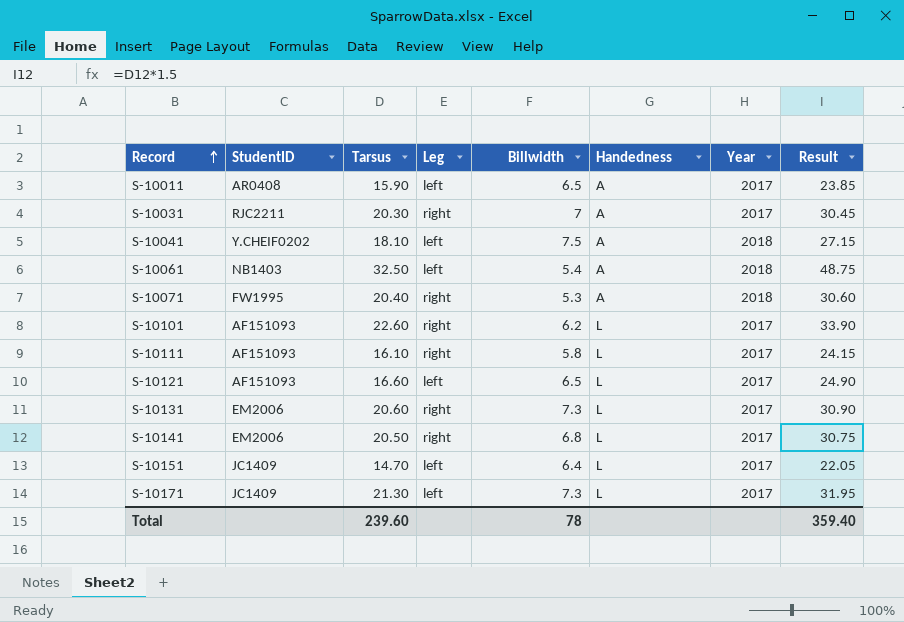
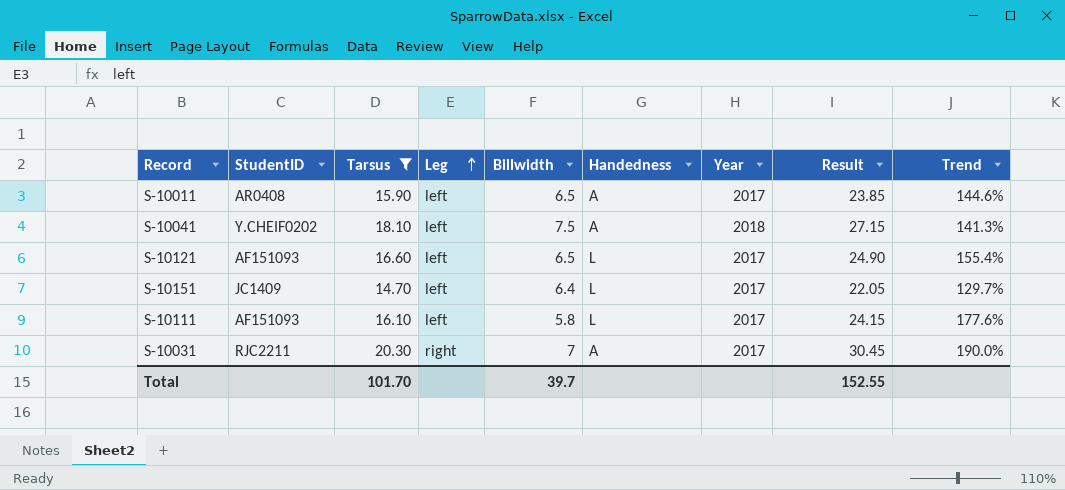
filter: none -> Tarsus <= 20.30
row order: Record ascending -> Leg ascending
column Trend | formula: none -> ([Tarsus] - [Billwidth]) / [Billwidth]
S-10111 | Leg: right -> left
Total | Tarsus: 239.60 -> 101.70
Total | Billwidth: 78 -> 39.7
Total | Result: 359.40 -> 152.55

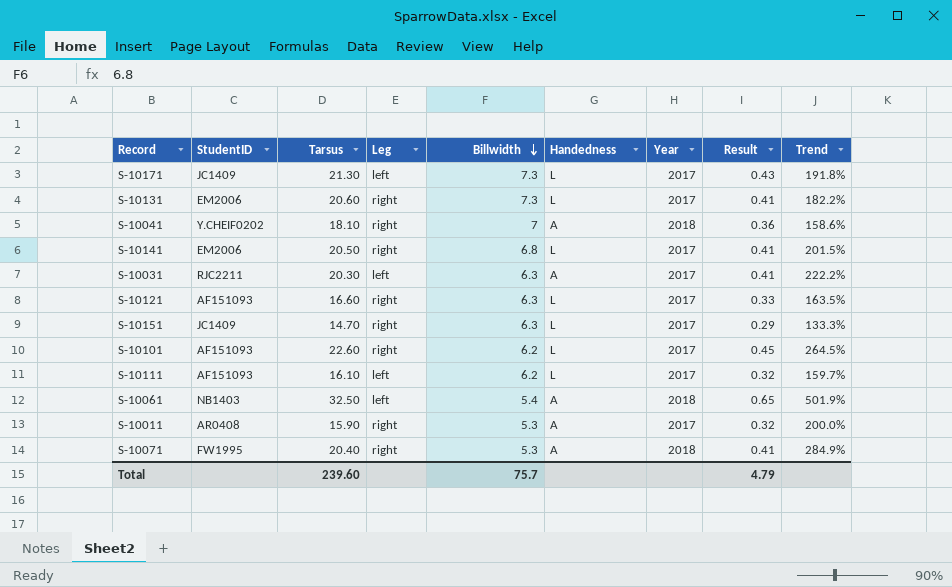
filter: Tarsus <= 20.30 -> none
row order: Leg ascending -> Billwidth descending
column Result | formula: [Tarsus] * 1.5 -> [Tarsus] * 0.02
S-10041 | Leg: left -> right
S-10041 | Billwidth: 7.5 -> 7
S-10041 | Trend: 141.3% -> 158.6%
S-10031 | Leg: right -> left
S-10031 | Billwidth: 7 -> 6.3
S-10031 | Trend: 190.0% -> 222.2%
S-10121 | Leg: left -> right
S-10121 | Billwidth: 6.5 -> 6.3
S-10121 | Trend: 155.4% -> 163.5%
S-10151 | Leg: left -> right
S-10151 | Billwidth: 6.4 -> 6.3
S-10151 | Trend: 129.7% -> 133.3%
S-10111 | Billwidth: 5.8 -> 6.2
S-10111 | Trend: 177.6% -> 159.7%
S-10011 | Leg: left -> right
S-10011 | Billwidth: 6.5 -> 5.3
S-10011 | Trend: 144.6% -> 200.0%
Total | Tarsus: 101.70 -> 239.60
Total | Billwidth: 39.7 -> 75.7
Total | Result: 152.55 -> 4.79

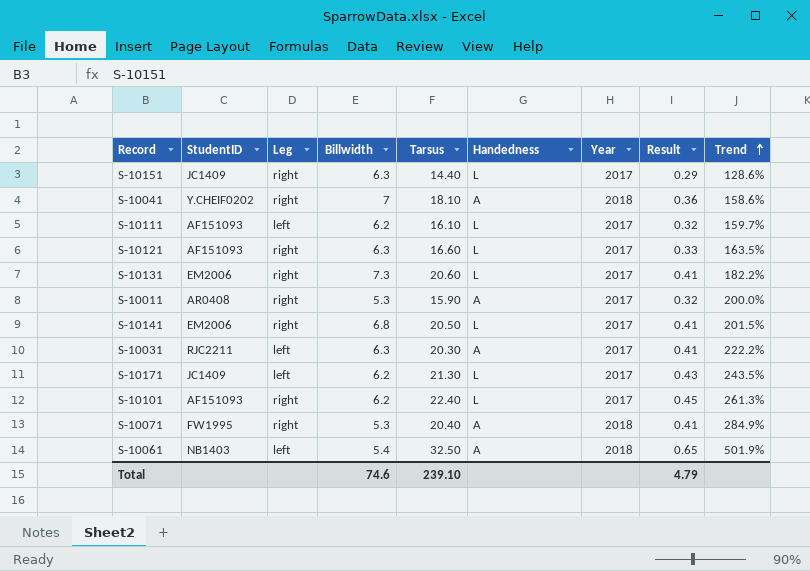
row order: Billwidth descending -> Trend ascending
column Tarsus | position: 3 -> 5
S-10151 | Tarsus: 14.70 -> 14.40
S-10151 | Trend: 133.3% -> 128.6%
S-10171 | Billwidth: 7.3 -> 6.2
S-10171 | Trend: 191.8% -> 243.5%
S-10101 | Tarsus: 22.60 -> 22.40
S-10101 | Trend: 264.5% -> 261.3%
Total | Billwidth: 75.7 -> 74.6
Total | Tarsus: 239.60 -> 239.10

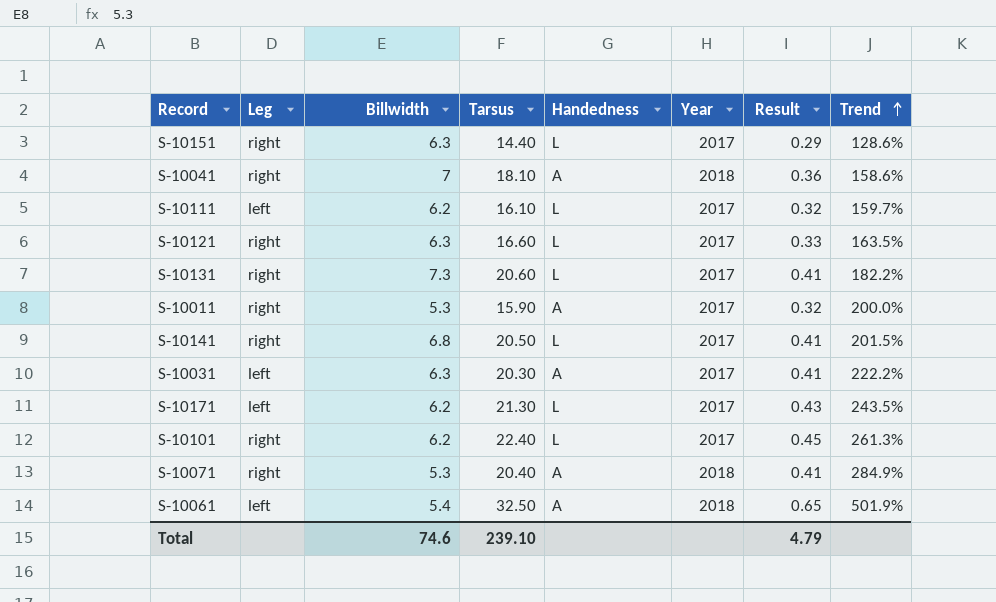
column StudentID | position: 2 -> none

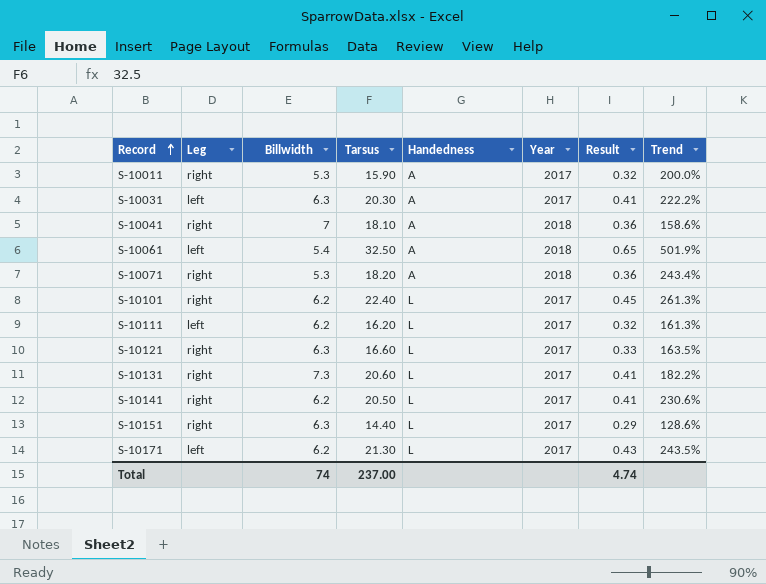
row order: Trend ascending -> Record ascending
S-10071 | Tarsus: 20.40 -> 18.20
S-10071 | Result: 0.41 -> 0.36
S-10071 | Trend: 284.9% -> 243.4%
S-10111 | Tarsus: 16.10 -> 16.20
S-10111 | Trend: 159.7% -> 161.3%
S-10141 | Billwidth: 6.8 -> 6.2
S-10141 | Trend: 201.5% -> 230.6%
Total | Billwidth: 74.6 -> 74
Total | Tarsus: 239.10 -> 237.00
Total | Result: 4.79 -> 4.74

